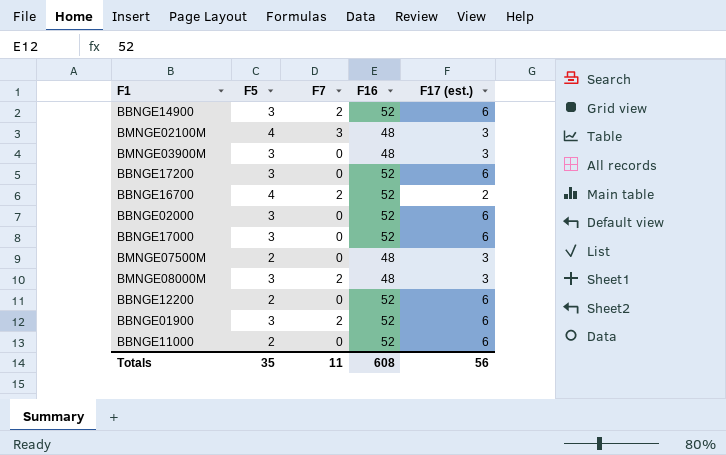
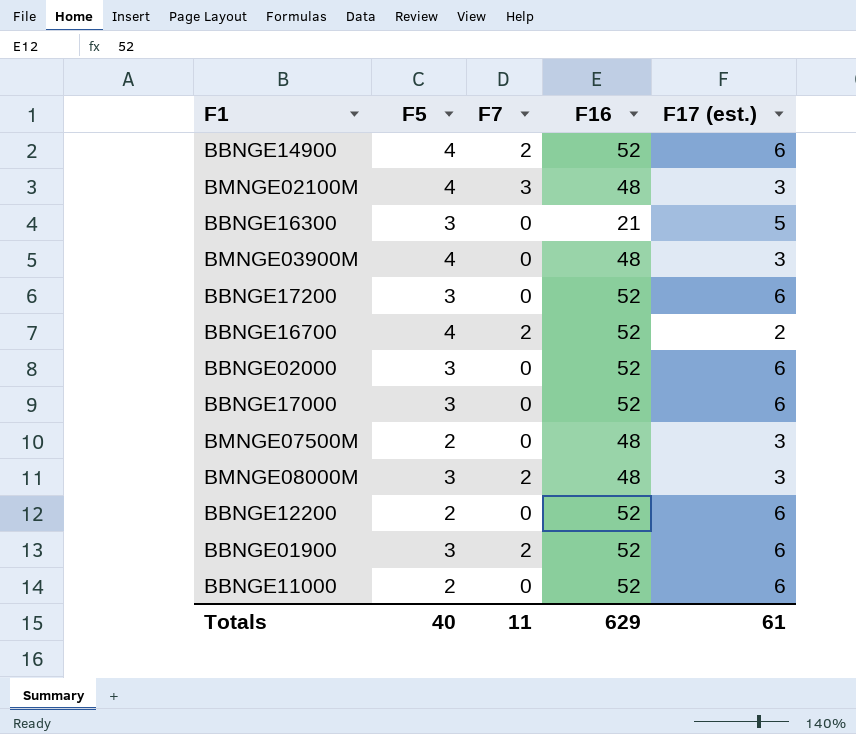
BBNGE14900 | F5: 3 -> 4
row BBNGE16300: none -> 3 | 0 | 21 | 5
BMNGE03900M | F5: 3 -> 4
Totals | F5: 35 -> 40
Totals | F16: 608 -> 629
Totals | F17 (est.): 56 -> 61

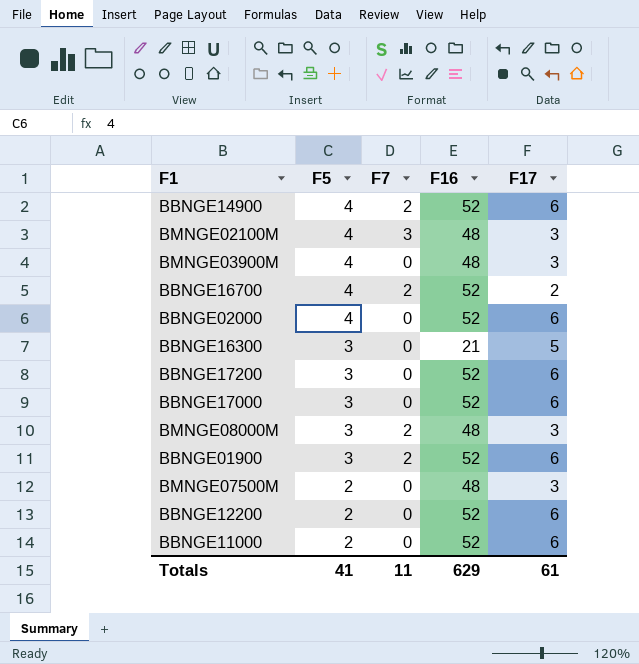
row order: none -> F5 descending
column name: F17 (est.) -> F17
BBNGE02000 | F5: 3 -> 4
Totals | F5: 40 -> 41

